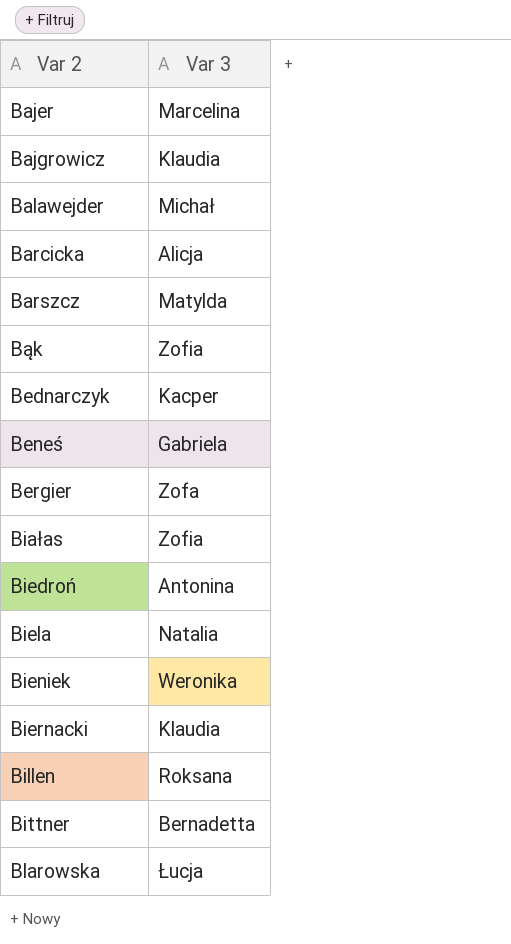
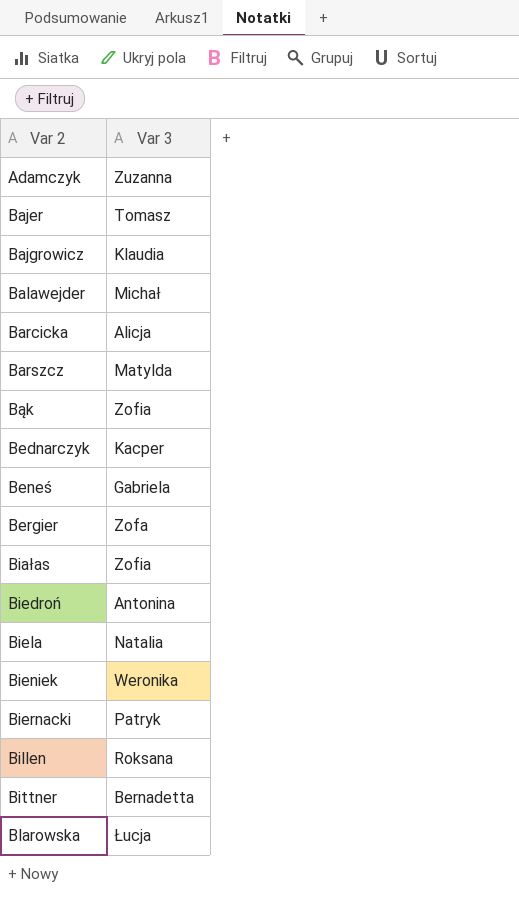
row Adamczyk: none -> Zuzanna
Bajer | Var 3: Marcelina -> Tomasz
Biernacki | Var 3: Klaudia -> Patryk

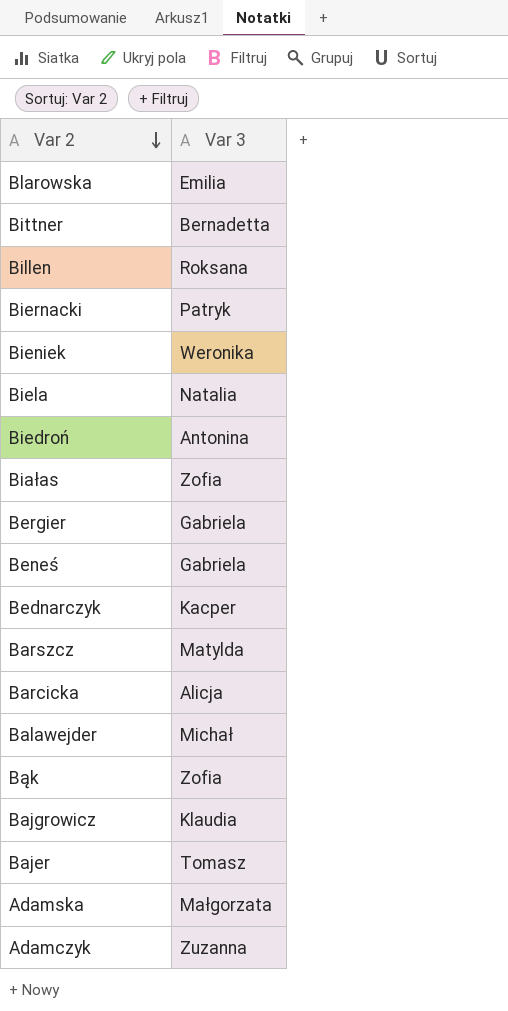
row order: none -> Var 2 descending
Blarowska | Var 3: Łucja -> Emilia
Bergier | Var 3: Zofa -> Gabriela
row Adamska: none -> Małgorzata

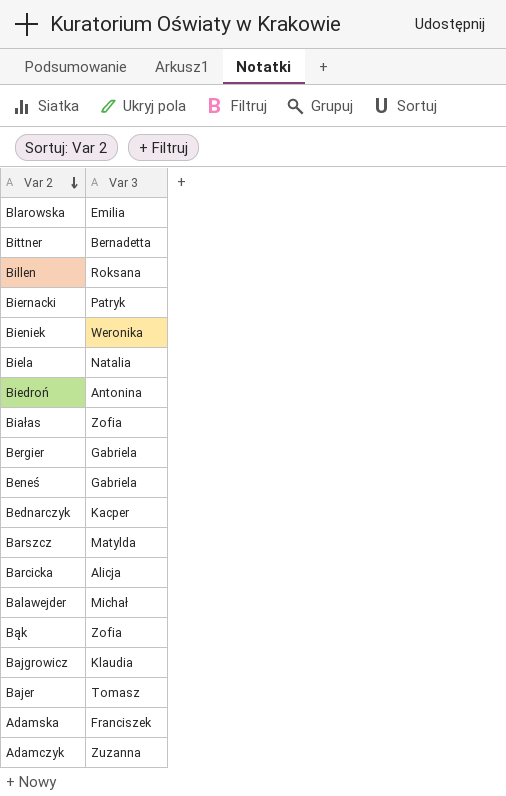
Adamska | Var 3: Małgorzata -> Franciszek

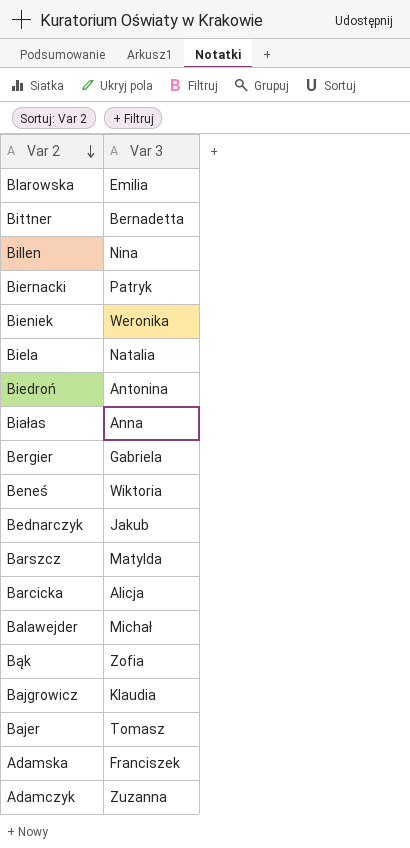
Billen | Var 3: Roksana -> Nina
Białas | Var 3: Zofia -> Anna
Beneś | Var 3: Gabriela -> Wiktoria
Bednarczyk | Var 3: Kacper -> Jakub

